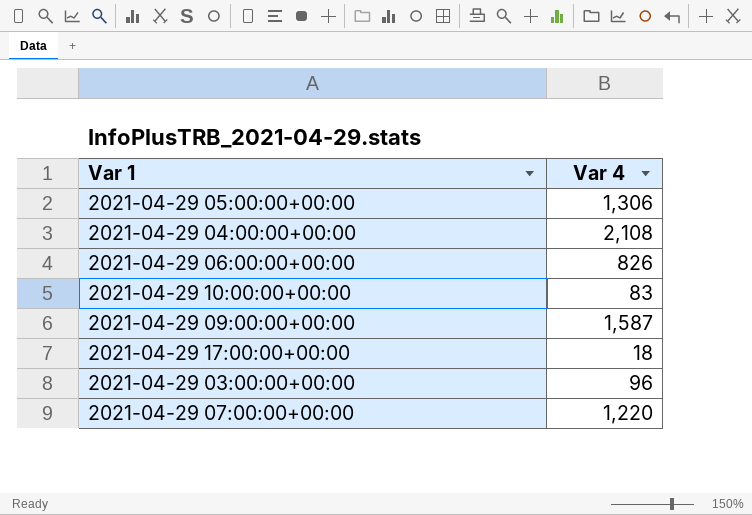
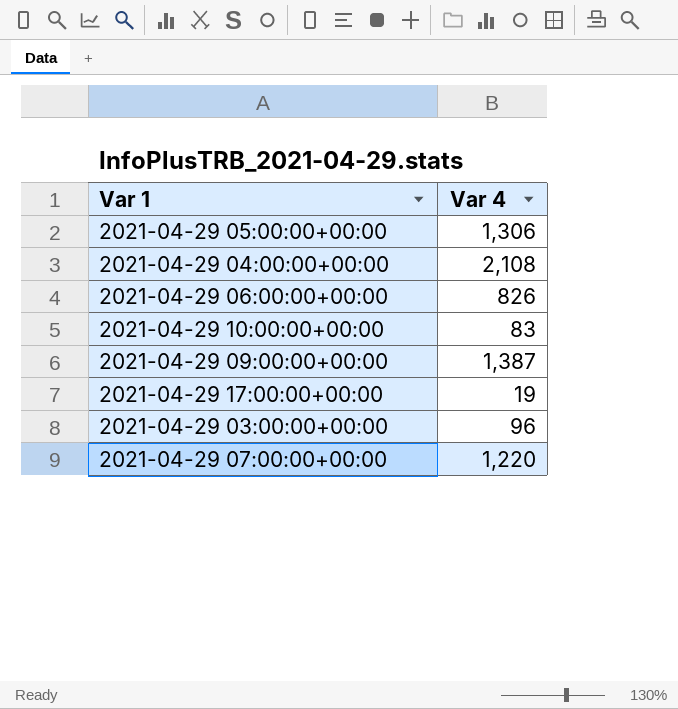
2021-04-29 09:00:00+00:00 | Var 4: 1,587 -> 1,387
2021-04-29 17:00:00+00:00 | Var 4: 18 -> 19

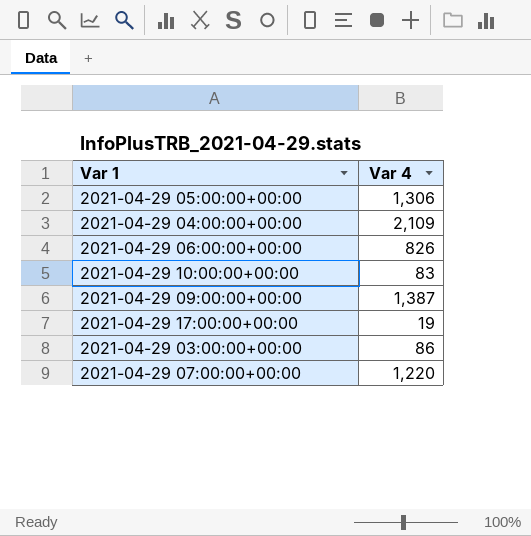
2021-04-29 04:00:00+00:00 | Var 4: 2,108 -> 2,109
2021-04-29 03:00:00+00:00 | Var 4: 96 -> 86

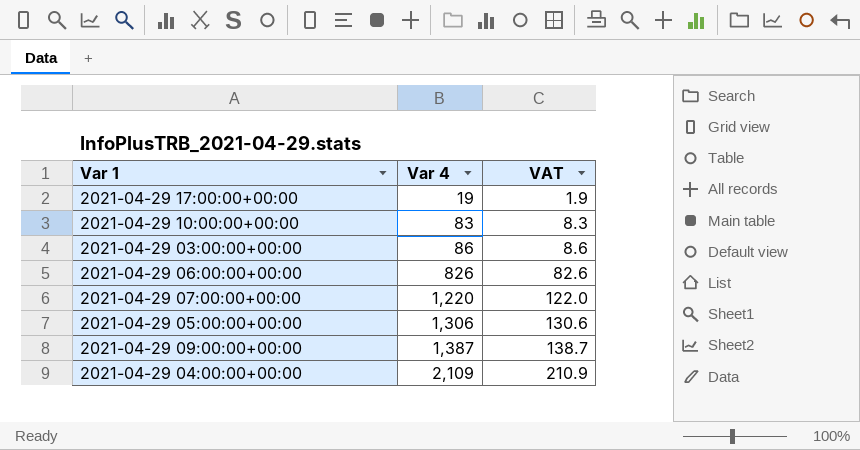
row order: none -> Var 4 ascending
column VAT | formula: none -> [Var 4] * 0.1

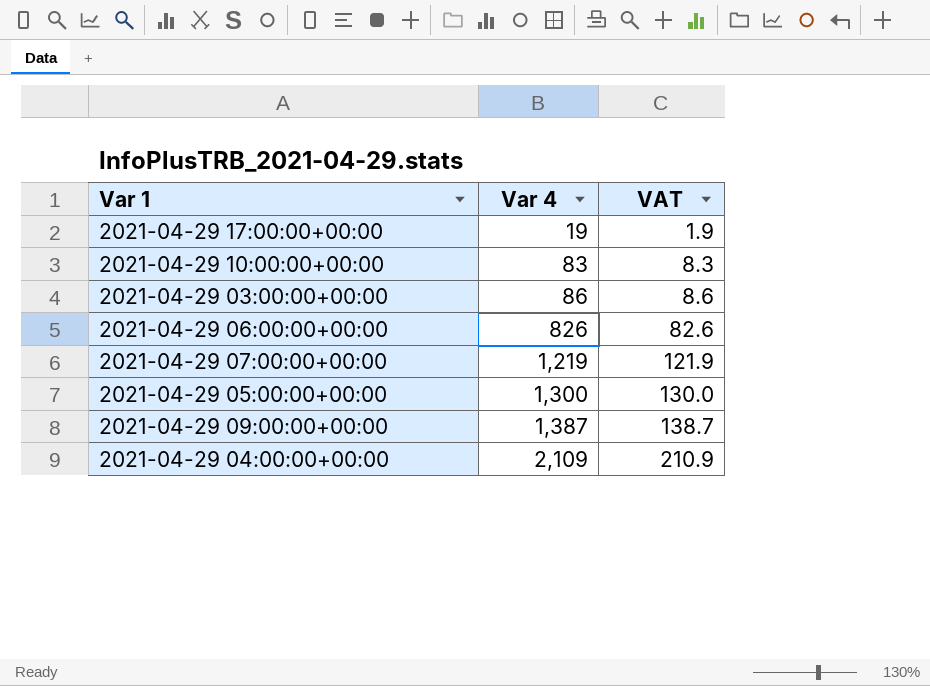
2021-04-29 07:00:00+00:00 | Var 4: 1,220 -> 1,219
2021-04-29 07:00:00+00:00 | VAT: 122.0 -> 121.9
2021-04-29 05:00:00+00:00 | Var 4: 1,306 -> 1,300
2021-04-29 05:00:00+00:00 | VAT: 130.6 -> 130.0

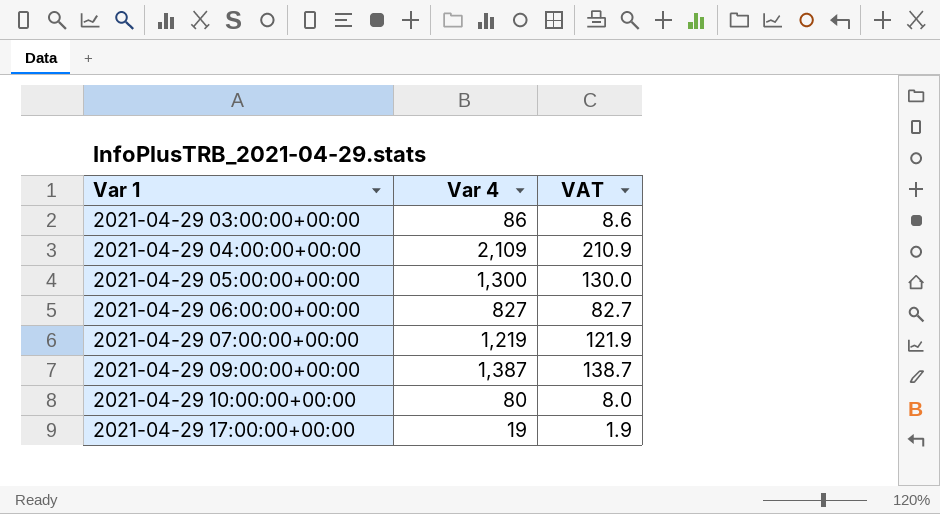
row order: Var 4 ascending -> Var 1 ascending
2021-04-29 06:00:00+00:00 | Var 4: 826 -> 827
2021-04-29 06:00:00+00:00 | VAT: 82.6 -> 82.7
2021-04-29 10:00:00+00:00 | Var 4: 83 -> 80
2021-04-29 10:00:00+00:00 | VAT: 8.3 -> 8.0

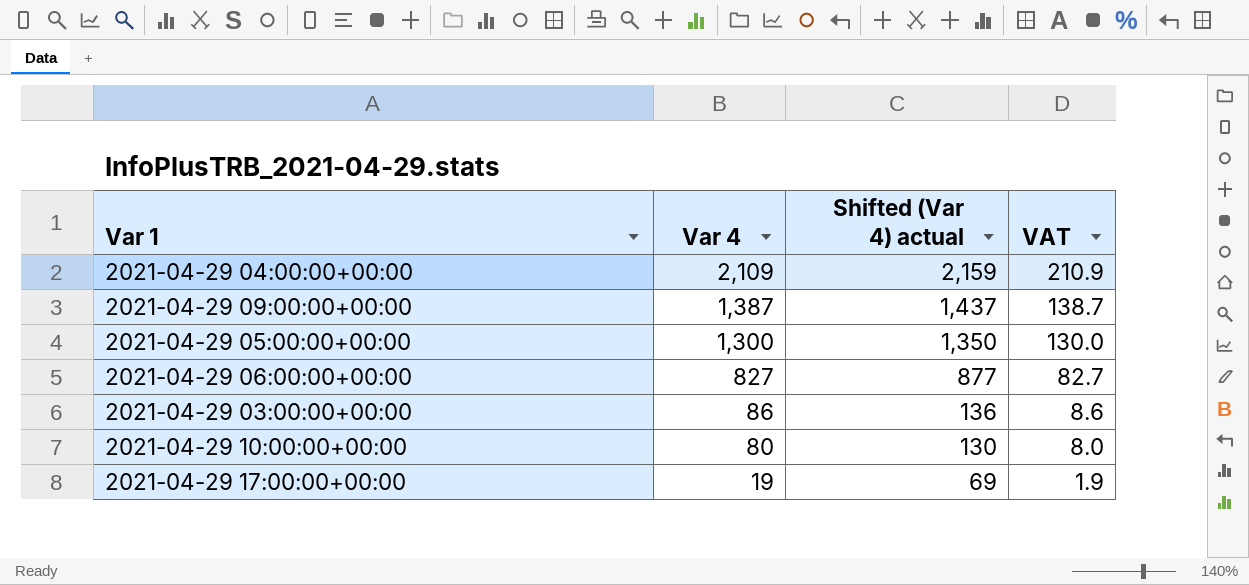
row order: Var 1 ascending -> Var 4 descending
column Shifted (Var 4) actual | formula: none -> [Var 4] + 50
row 2021-04-29 07:00:00+00:00: 1,219 | 121.9 -> none

